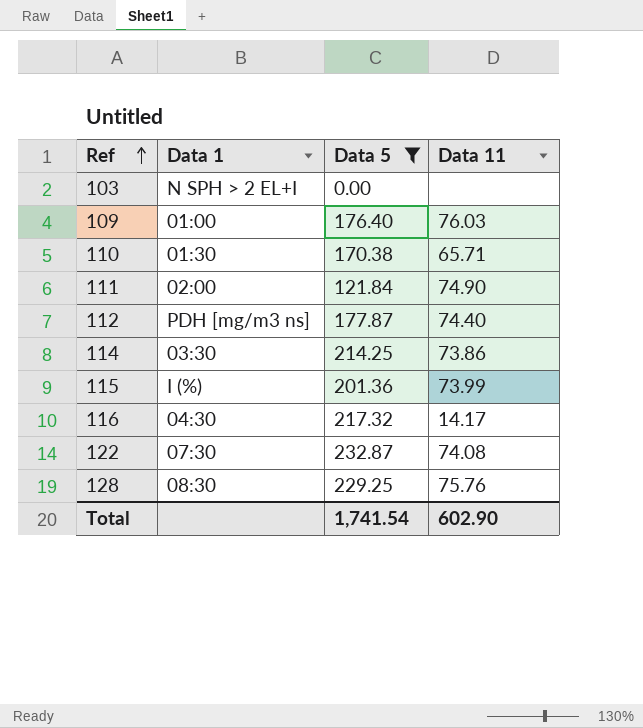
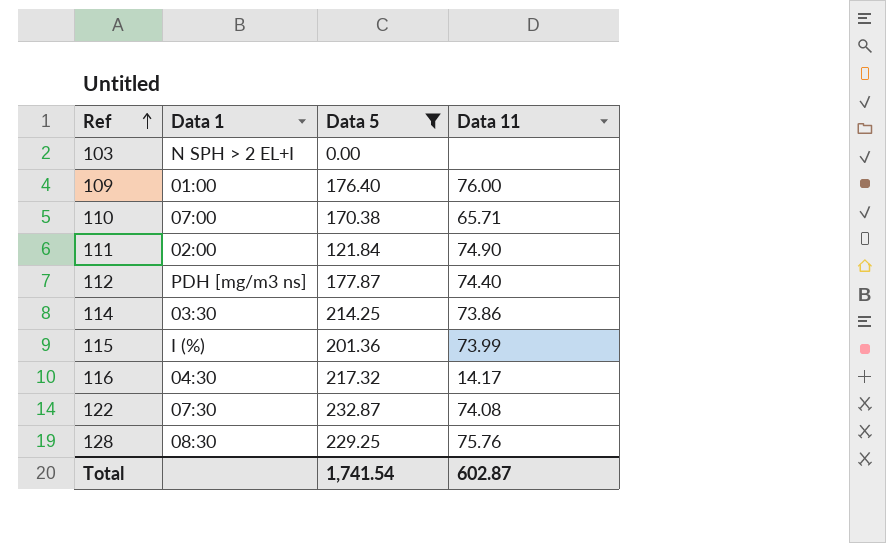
109 | Data 11: 76.03 -> 76.00
110 | Data 1: 01:30 -> 07:00
Total | Data 11: 602.90 -> 602.87

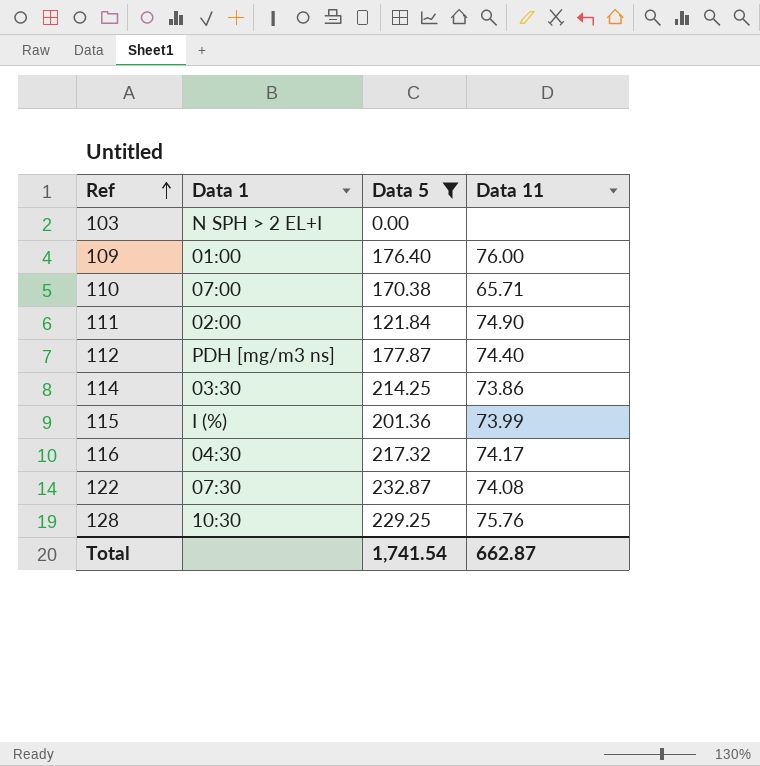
116 | Data 11: 14.17 -> 74.17
128 | Data 1: 08:30 -> 10:30
Total | Data 11: 602.87 -> 662.87

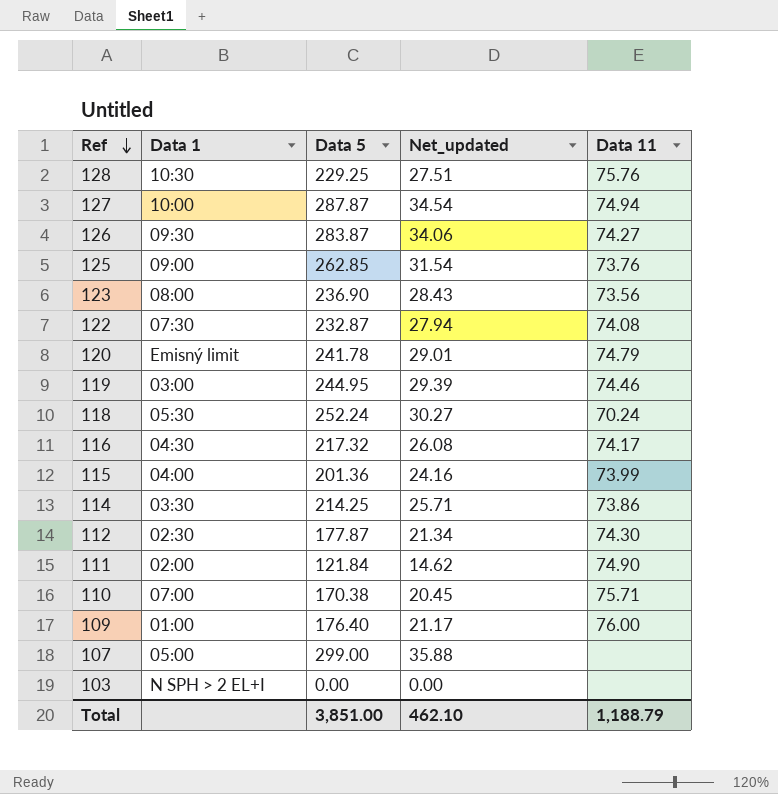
filter: Data 5 <= 232.87 -> none
row order: Ref ascending -> Ref descending
column Net_updated | formula: none -> [Data 5] * 0.12
115 | Data 1: I (%) -> 04:00
112 | Data 1: PDH [mg/m3 ns] -> 02:30
112 | Data 11: 74.40 -> 74.30
110 | Data 11: 65.71 -> 75.71
Total | Data 5: 1,741.54 -> 3,851.00
Total | Data 11: 662.87 -> 1,188.79

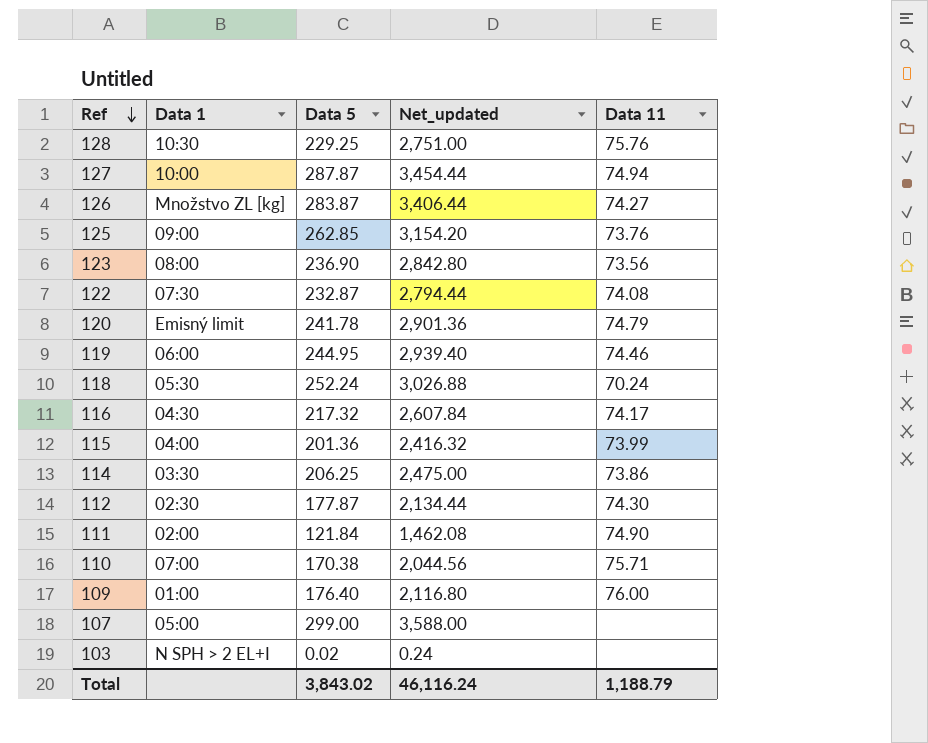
column Net_updated | formula: [Data 5] * 0.12 -> [Data 5] * 12
126 | Data 1: 09:30 -> Množstvo ZL [kg]
119 | Data 1: 03:00 -> 06:00
114 | Data 5: 214.25 -> 206.25
103 | Data 5: 0.00 -> 0.02
Total | Data 5: 3,851.00 -> 3,843.02
Total | Net_updated: 462.10 -> 46,116.24

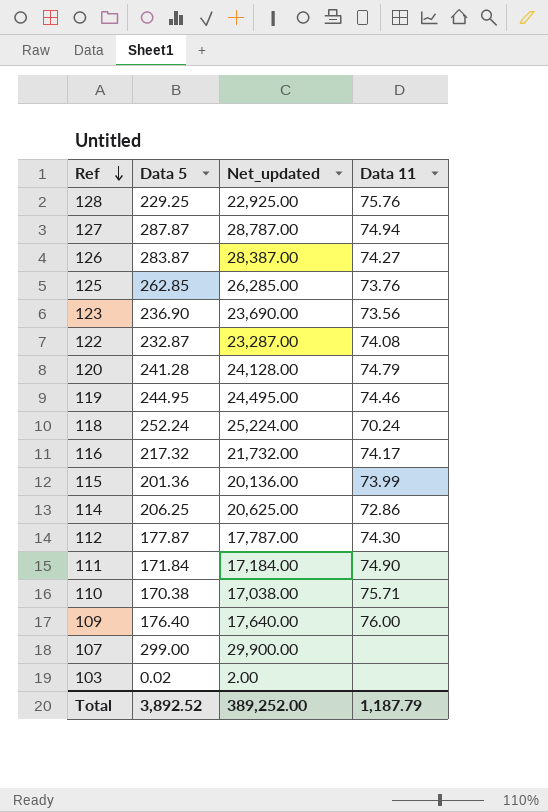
column Data 1 | position: 2 -> none
column Net_updated | formula: [Data 5] * 12 -> [Data 5] * 100
120 | Data 5: 241.78 -> 241.28
114 | Data 11: 73.86 -> 72.86
111 | Data 5: 121.84 -> 171.84
Total | Data 5: 3,843.02 -> 3,892.52
Total | Net_updated: 46,116.24 -> 389,252.00
Total | Data 11: 1,188.79 -> 1,187.79

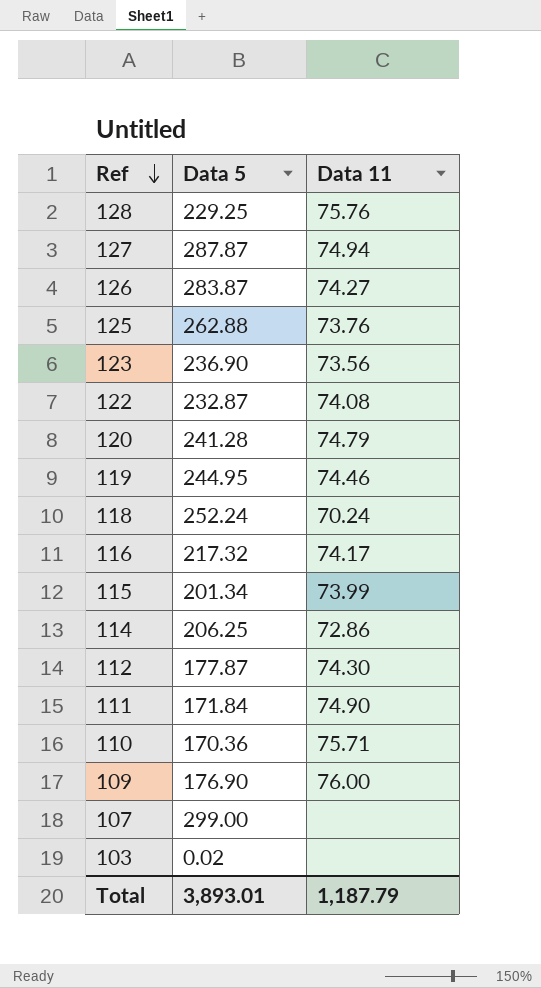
column Net_updated | formula: [Data 5] * 100 -> none
125 | Data 5: 262.85 -> 262.88
115 | Data 5: 201.36 -> 201.34
110 | Data 5: 170.38 -> 170.36
109 | Data 5: 176.40 -> 176.90
Total | Data 5: 3,892.52 -> 3,893.01

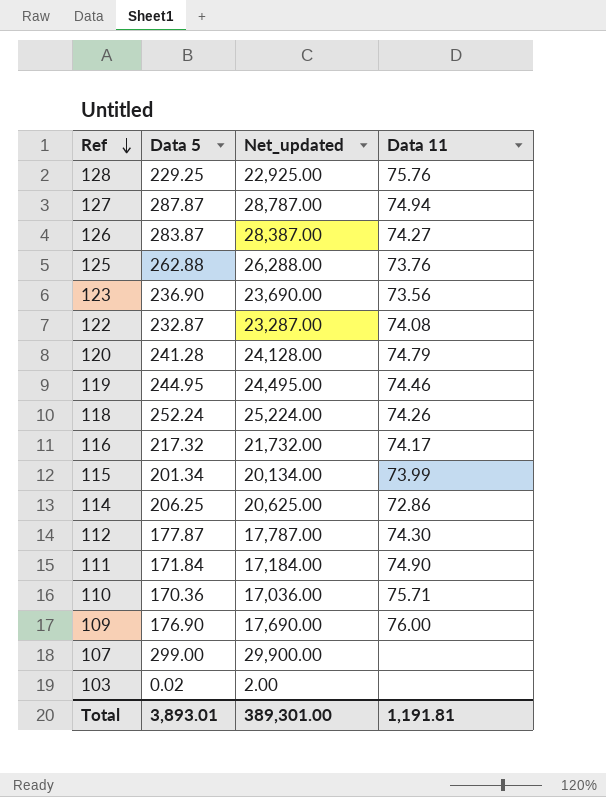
column Net_updated | formula: none -> [Data 5] * 100
118 | Data 11: 70.24 -> 74.26
Total | Data 11: 1,187.79 -> 1,191.81

